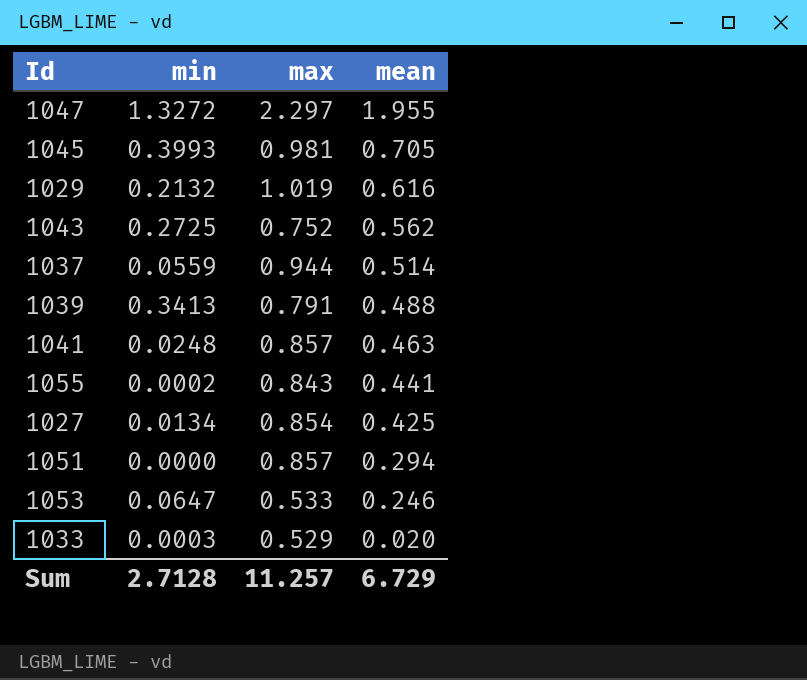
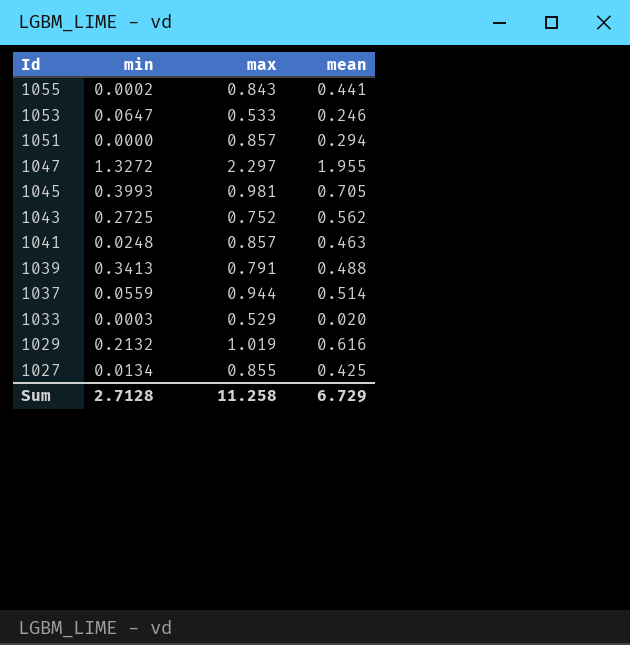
row order: mean descending -> Id descending
1027 | max: 0.854 -> 0.855
Sum | max: 11.257 -> 11.258

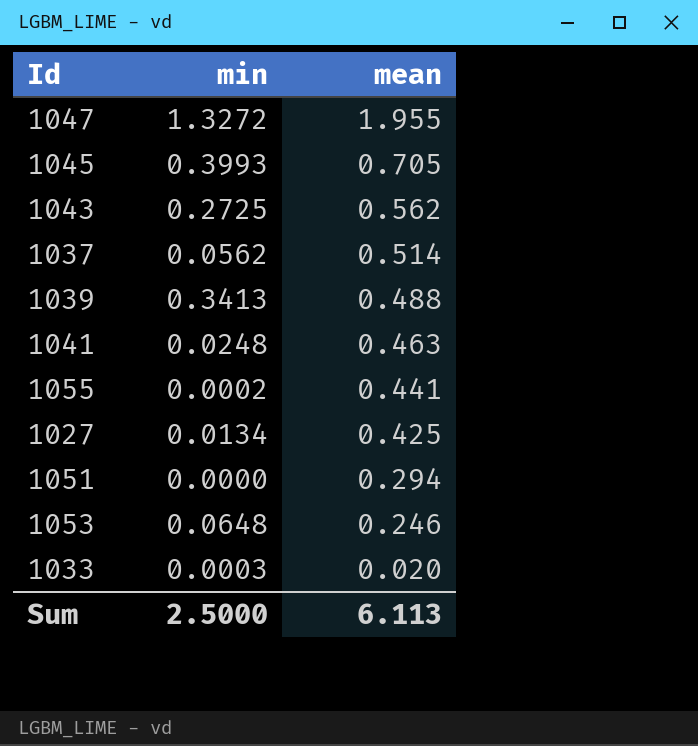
row order: Id descending -> mean descending
column max | position: 3 -> none
row 1029: 0.2132 | 1.019 | 0.616 -> none
1037 | min: 0.0559 -> 0.0562
1053 | min: 0.0647 -> 0.0648
Sum | min: 2.7128 -> 2.5000
Sum | mean: 6.729 -> 6.113

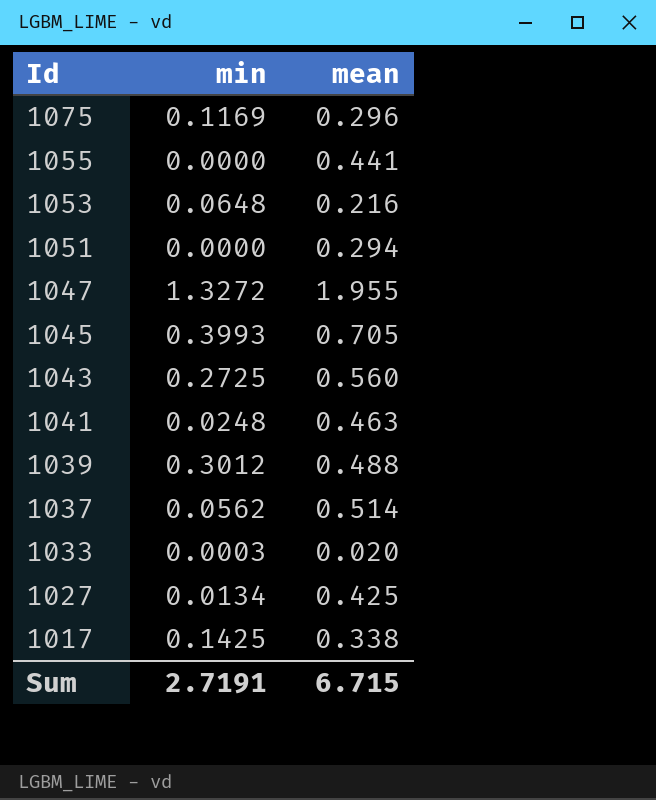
row order: mean descending -> Id descending
row 1075: none -> 0.1169 | 0.296
1055 | min: 0.0002 -> 0.0000
1053 | mean: 0.246 -> 0.216
1043 | mean: 0.562 -> 0.560
1039 | min: 0.3413 -> 0.3012
row 1017: none -> 0.1425 | 0.338
Sum | min: 2.5000 -> 2.7191
Sum | mean: 6.113 -> 6.715

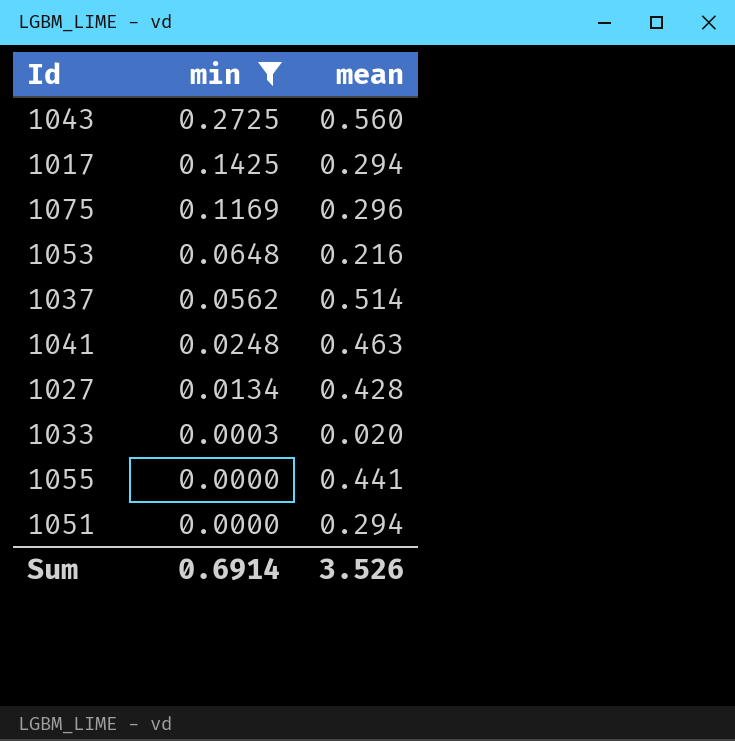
filter: none -> min <= 0.2725
row order: Id descending -> min descending
1017 | mean: 0.338 -> 0.294
1027 | mean: 0.425 -> 0.428
Sum | min: 2.7191 -> 0.6914
Sum | mean: 6.715 -> 3.526

